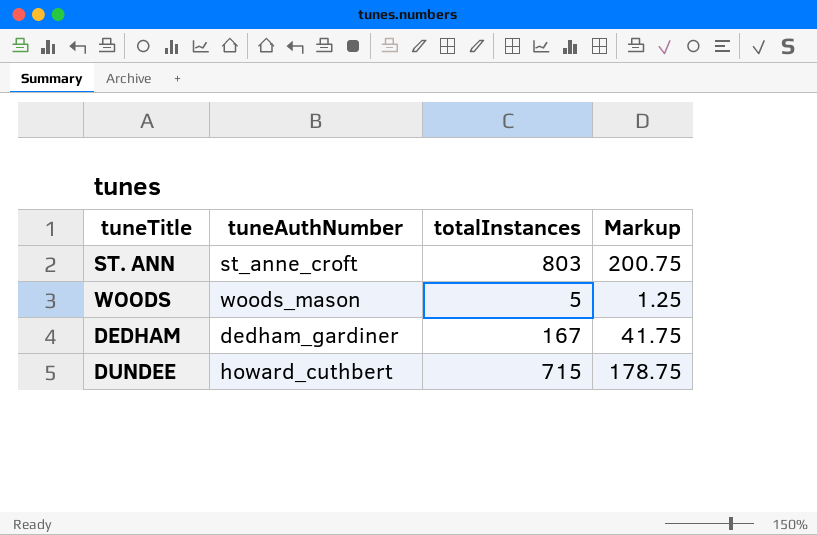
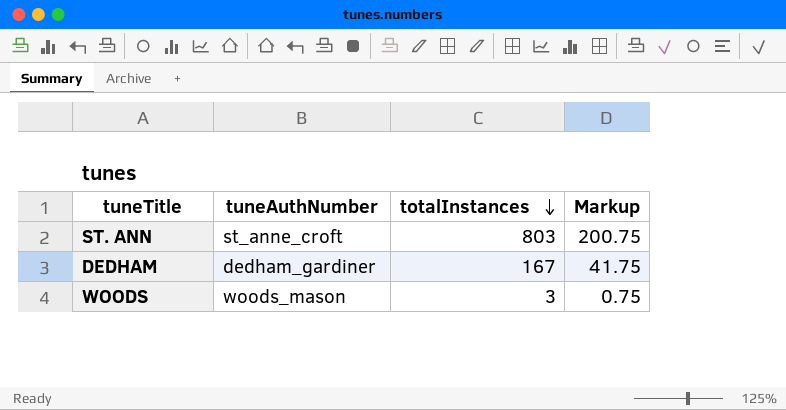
row order: none -> totalInstances descending
row DUNDEE: howard_cuthbert | 715 | 178.75 -> none
WOODS | totalInstances: 5 -> 3
WOODS | Markup: 1.25 -> 0.75

